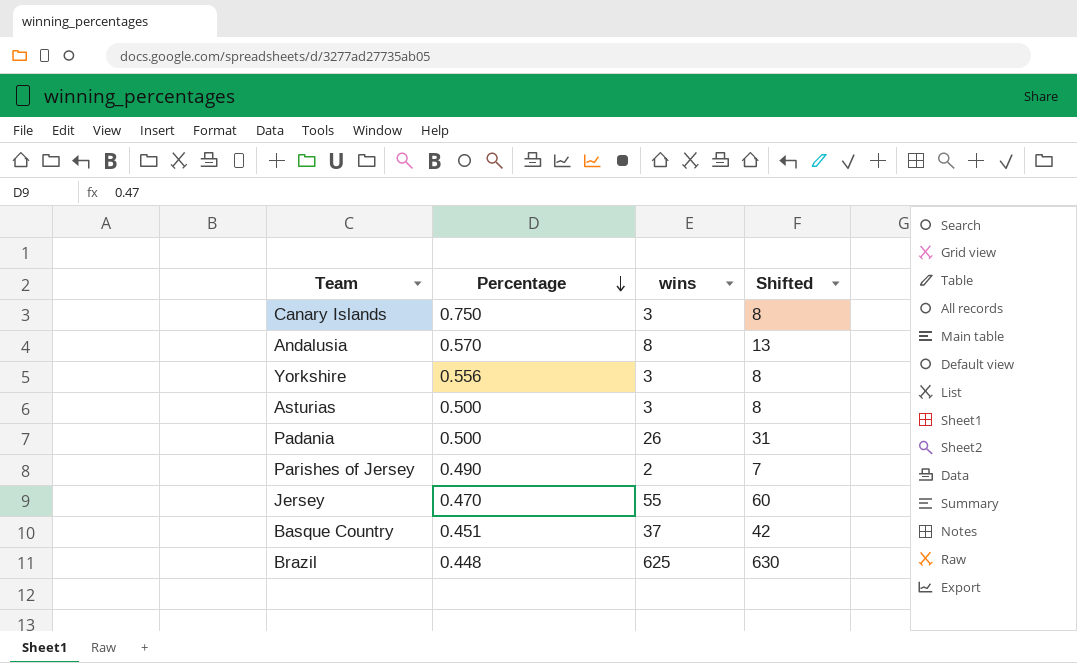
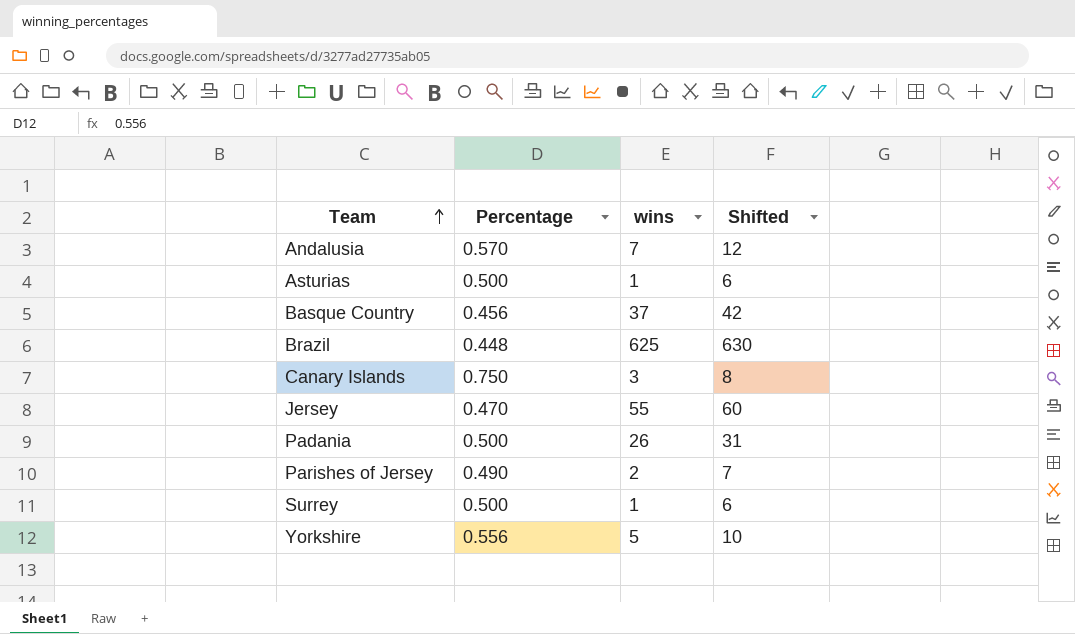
row order: Percentage descending -> Team ascending
Andalusia | wins: 8 -> 7
Andalusia | Shifted: 13 -> 12
Asturias | wins: 3 -> 1
Asturias | Shifted: 8 -> 6
Basque Country | Percentage: 0.451 -> 0.456
row Surrey: none -> 0.500 | 1 | 6
Yorkshire | wins: 3 -> 5
Yorkshire | Shifted: 8 -> 10

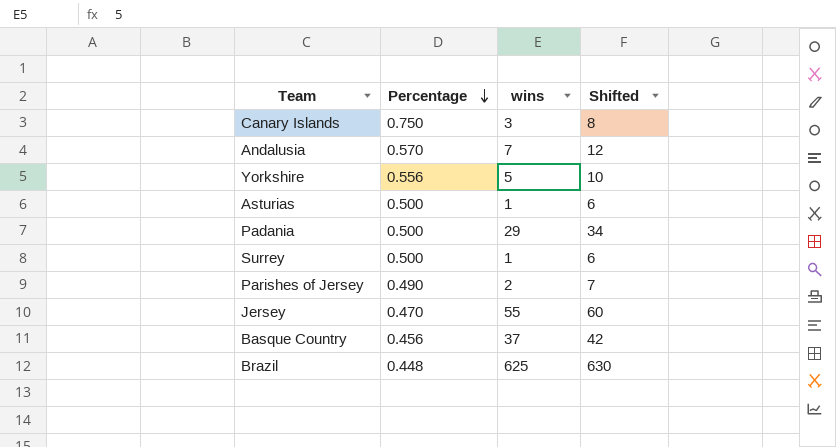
row order: Team ascending -> Percentage descending
Padania | wins: 26 -> 29
Padania | Shifted: 31 -> 34

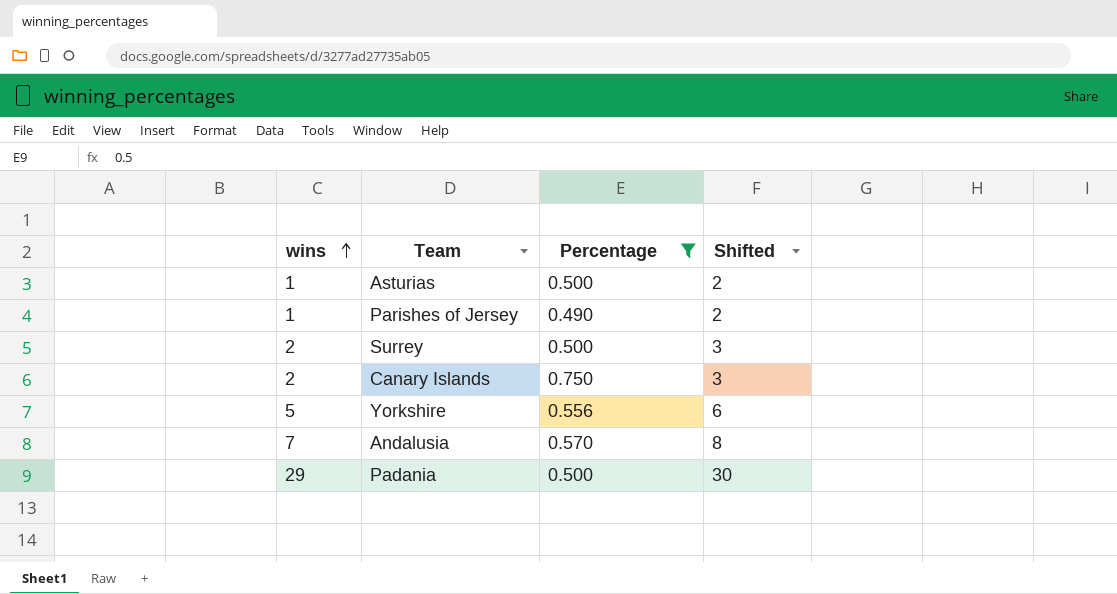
filter: none -> Percentage >= 0.490
row order: Percentage descending -> wins ascending
column wins | position: 3 -> 1
column Shifted | formula: [wins] + 5 -> [wins] + 1
Parishes of Jersey | wins: 2 -> 1
Surrey | wins: 1 -> 2
Canary Islands | wins: 3 -> 2

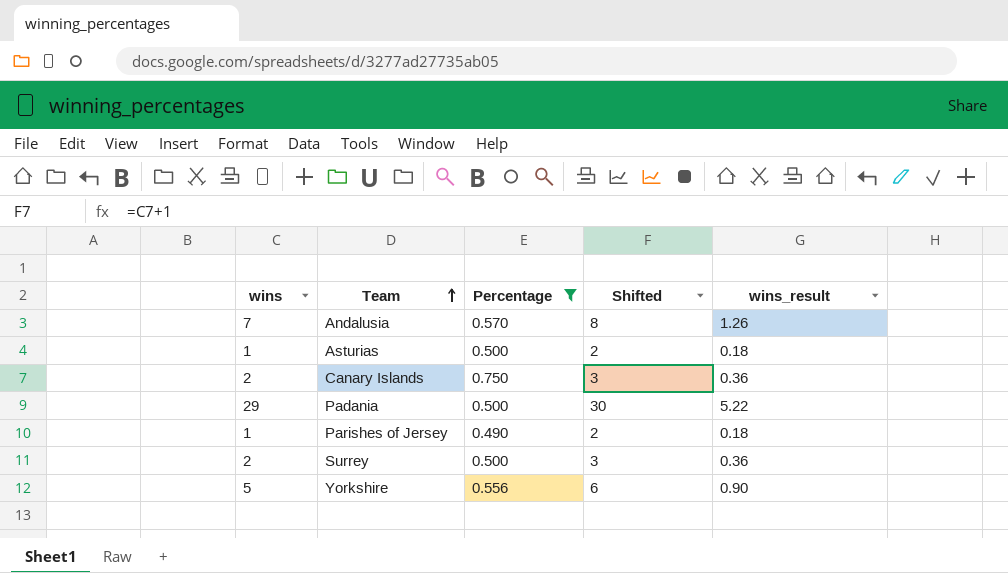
row order: wins ascending -> Team ascending
column wins_result | formula: none -> [wins] * 0.18

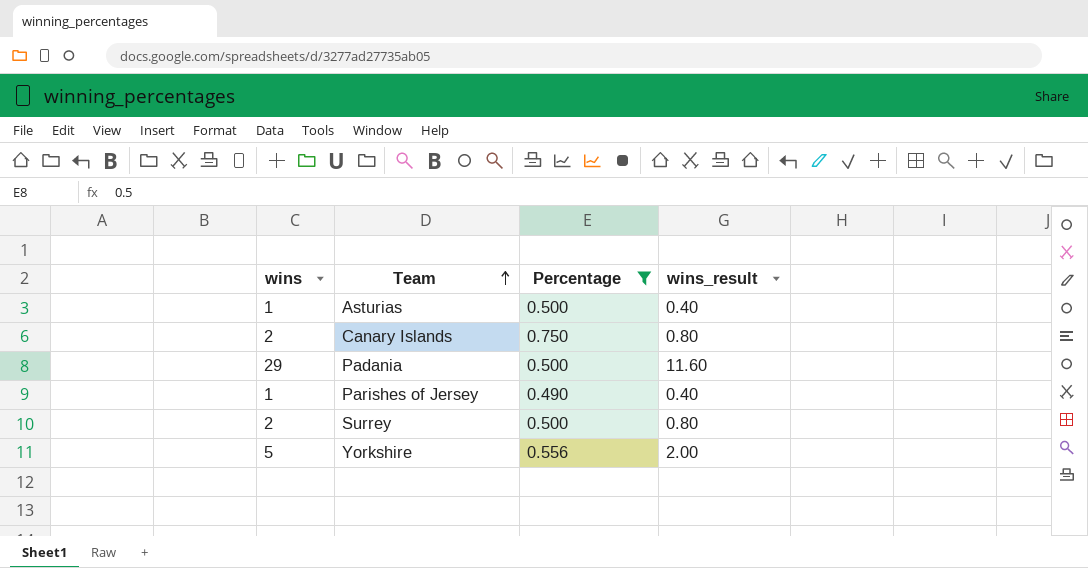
column Shifted | formula: [wins] + 1 -> none
column wins_result | formula: [wins] * 0.18 -> [wins] * 0.4
row Andalusia: 7 | 0.570 | 8 | 1.26 -> none

